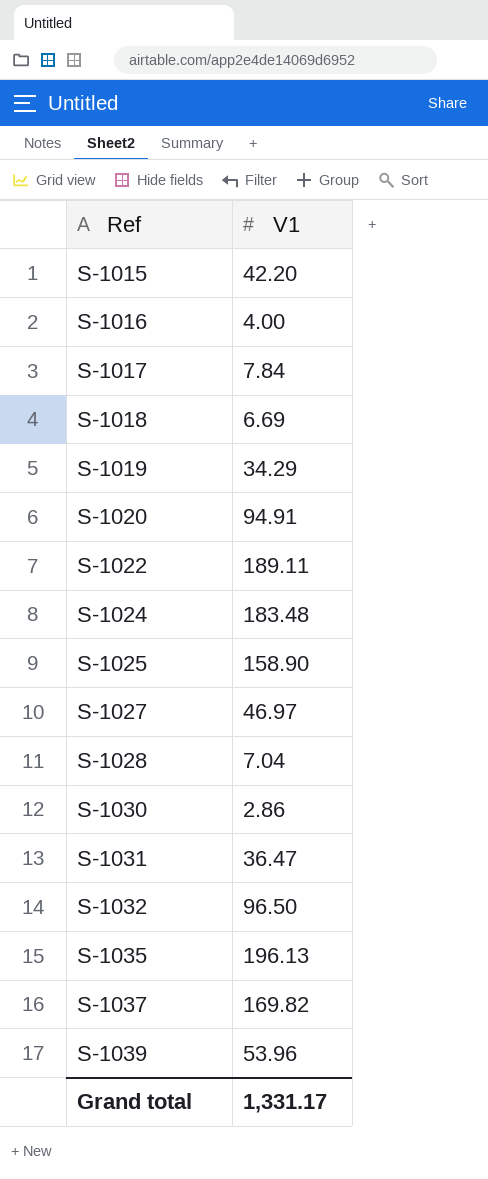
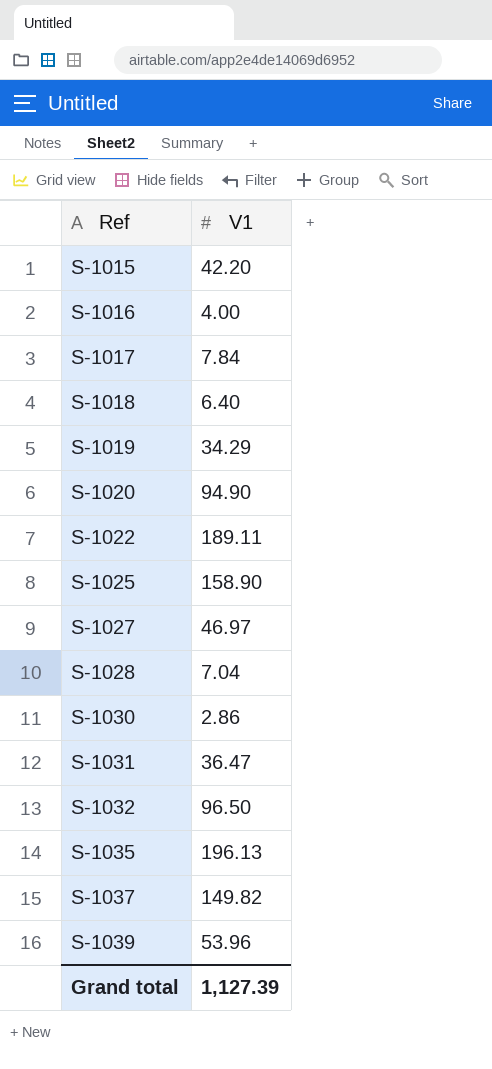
row S-1024: 183.48 -> none
S-1018 | V1: 6.69 -> 6.40
S-1020 | V1: 94.91 -> 94.90
S-1037 | V1: 169.82 -> 149.82
Grand total | V1: 1,331.17 -> 1,127.39

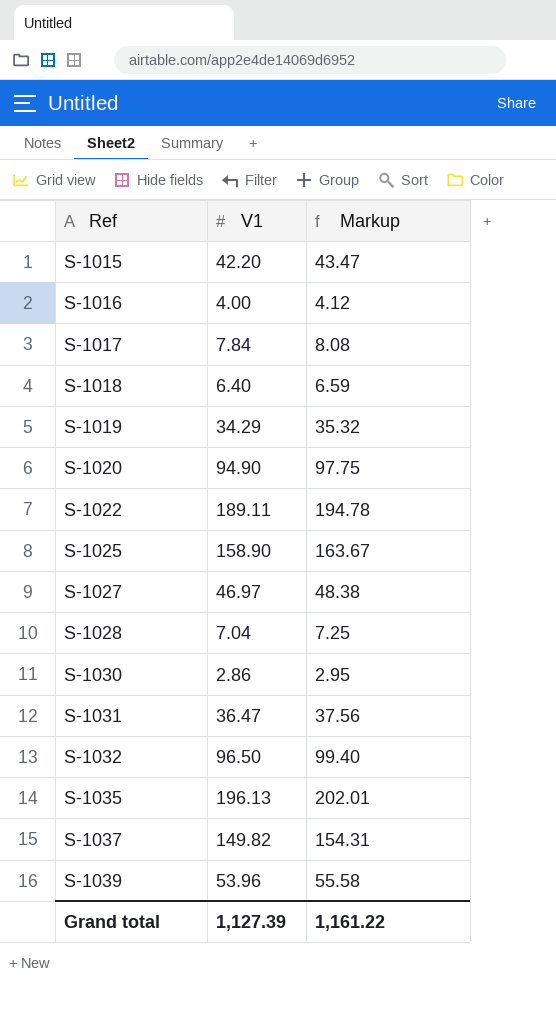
column Markup | formula: none -> [V1] * 1.03

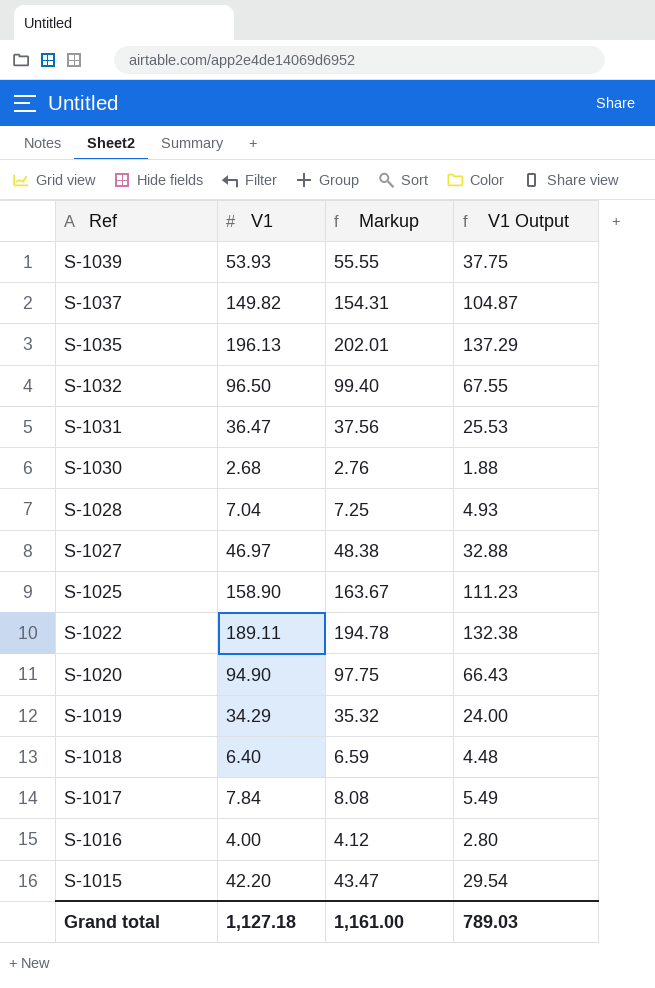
row order: Ref ascending -> Ref descending
column V1 Output | formula: none -> [V1] * 0.7
S-1039 | V1: 53.96 -> 53.93
S-1039 | Markup: 55.58 -> 55.55
S-1030 | V1: 2.86 -> 2.68
S-1030 | Markup: 2.95 -> 2.76
Grand total | V1: 1,127.39 -> 1,127.18
Grand total | Markup: 1,161.22 -> 1,161.00

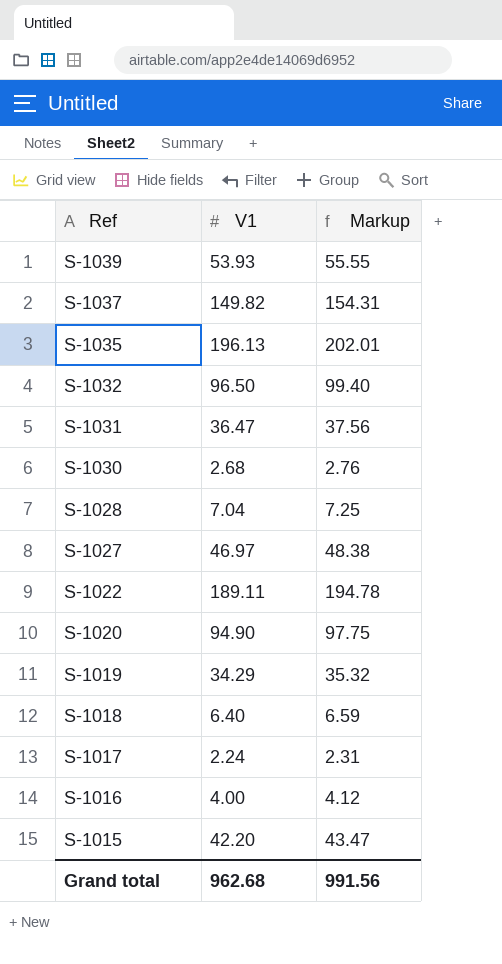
column V1 Output | formula: [V1] * 0.7 -> none
row S-1025: 158.90 | 163.67 | 111.23 -> none
S-1017 | V1: 7.84 -> 2.24
S-1017 | Markup: 8.08 -> 2.31
Grand total | V1: 1,127.18 -> 962.68
Grand total | Markup: 1,161.00 -> 991.56

